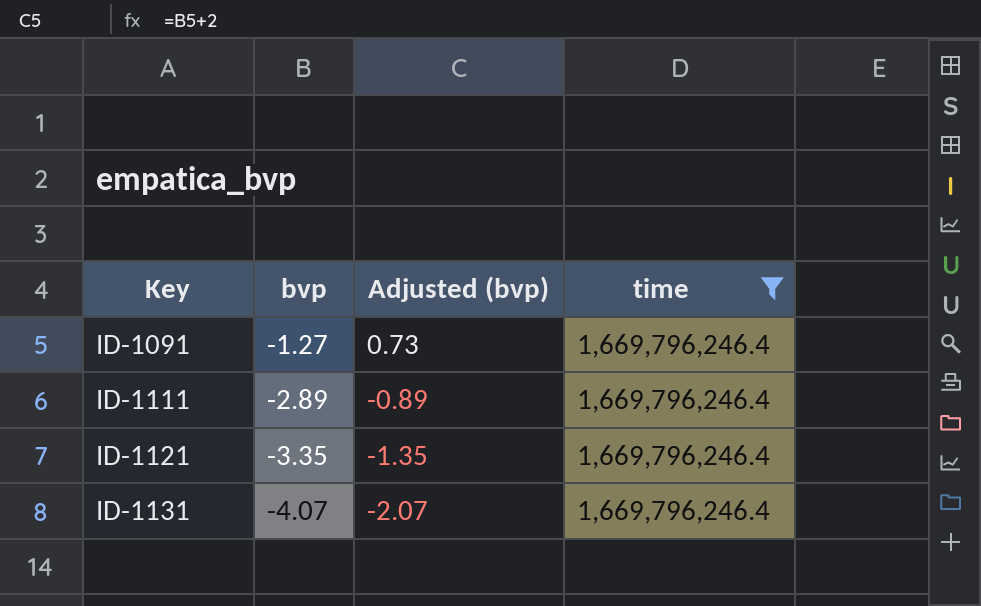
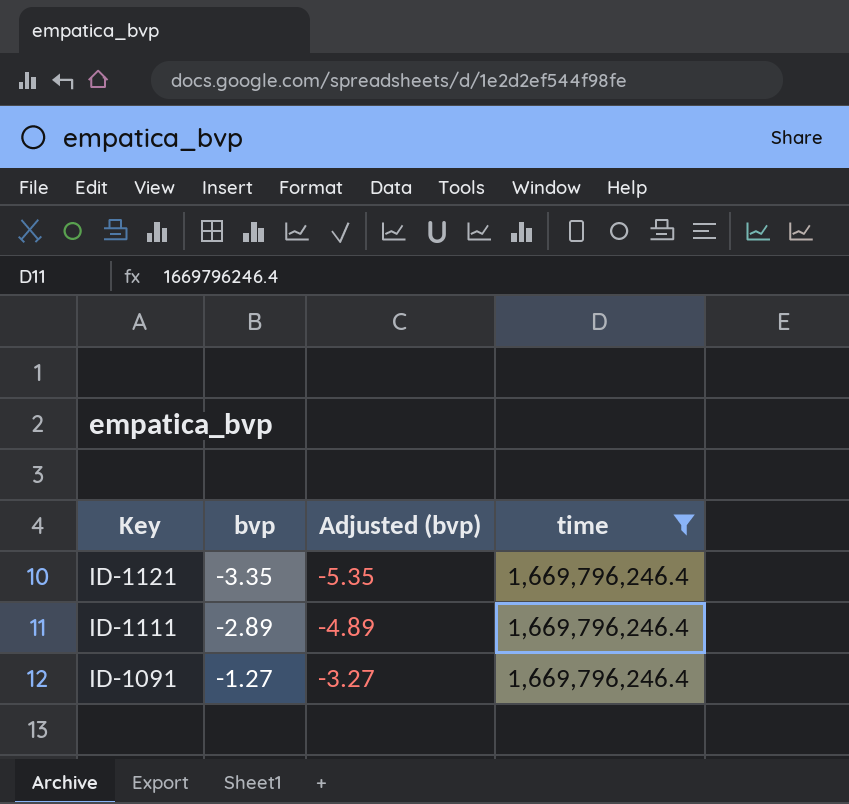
row order: Key ascending -> Key descending
column Adjusted (bvp) | formula: [bvp] + 2 -> [bvp] - 2
row ID-1131: -4.07 | -2.07 | 1,669,796,246.4 -> none

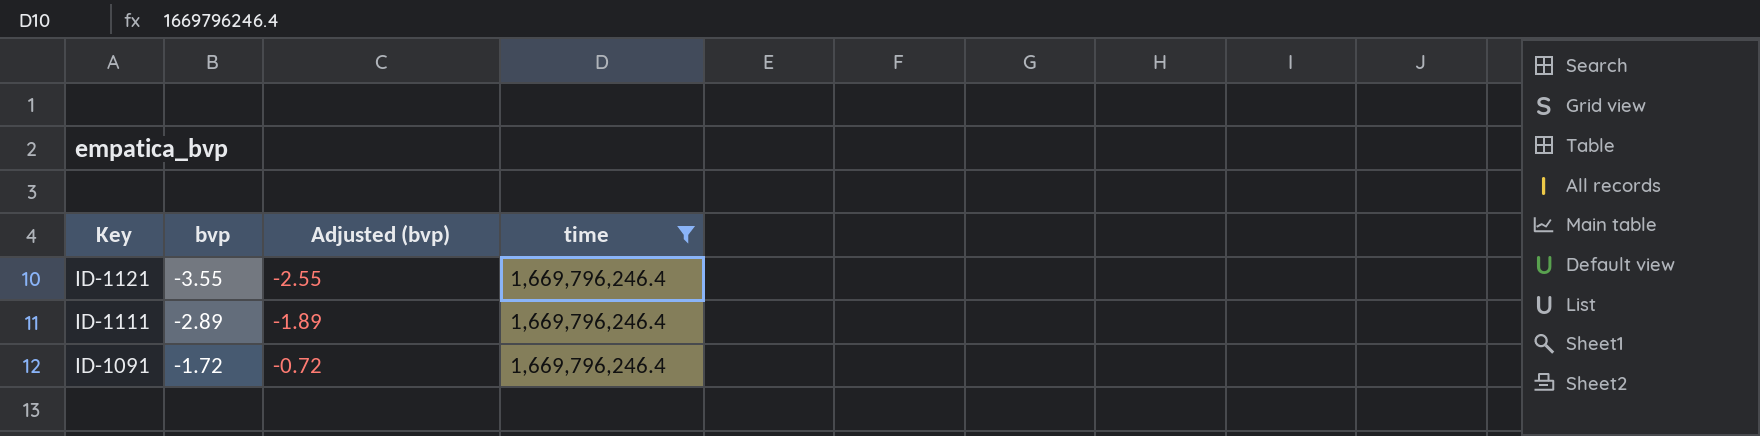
column Adjusted (bvp) | formula: [bvp] - 2 -> [bvp] + 1
ID-1121 | bvp: -3.35 -> -3.55
ID-1091 | bvp: -1.27 -> -1.72

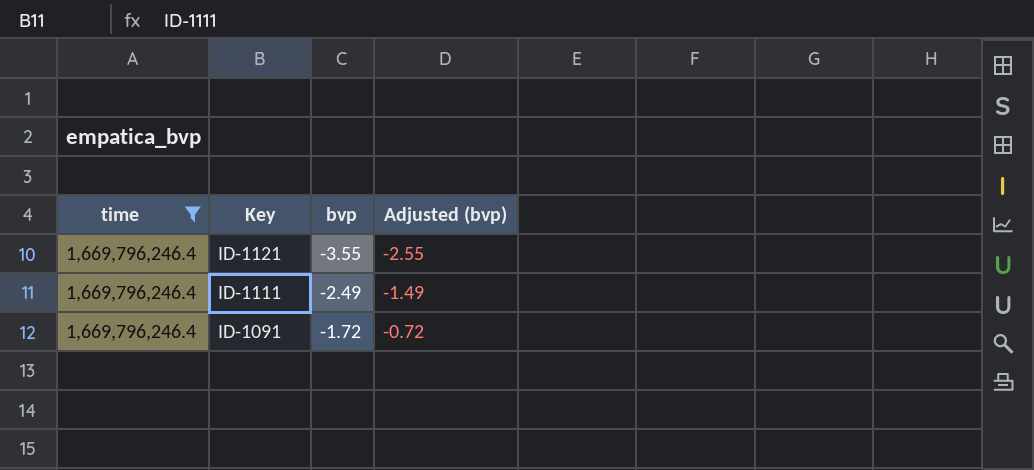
column time | position: 4 -> 1
ID-1111 | bvp: -2.89 -> -2.49
ID-1111 | Adjusted (bvp): -1.89 -> -1.49

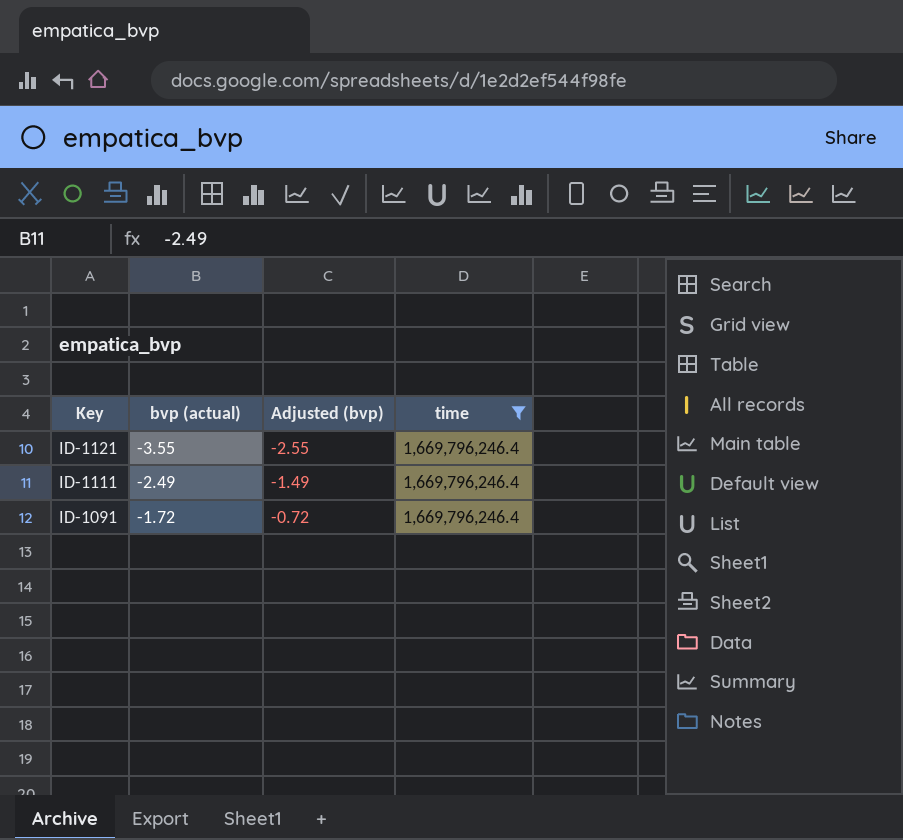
column name: bvp -> bvp (actual)
column time | position: 1 -> 4

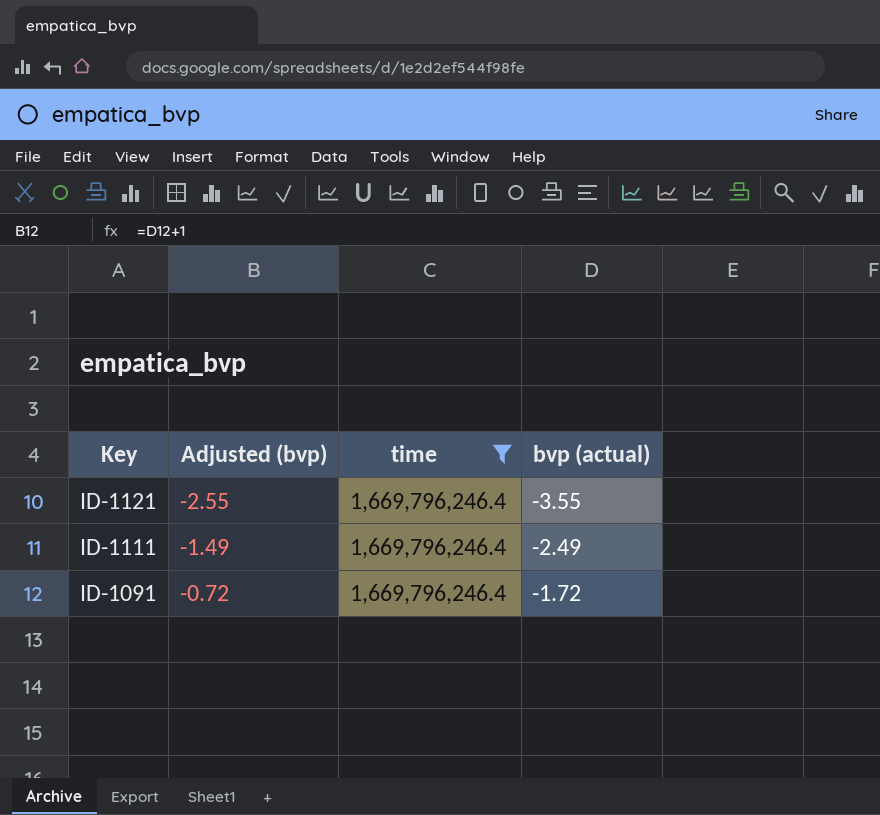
column bvp (actual) | position: 2 -> 4

